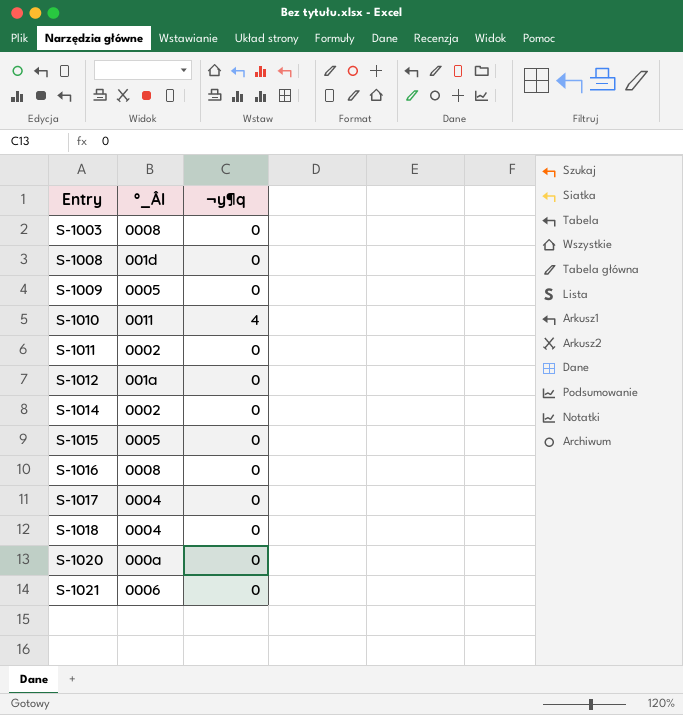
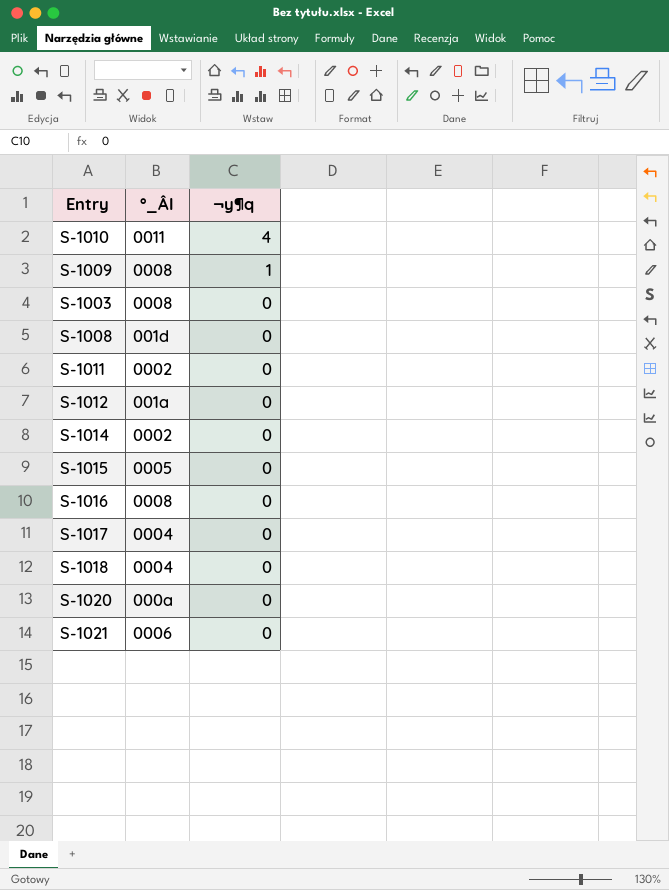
row order: Entry ascending -> ¬y¶q descending
S-1009 | °_ÂI: 0005 -> 0008
S-1009 | ¬y¶q: 0 -> 1

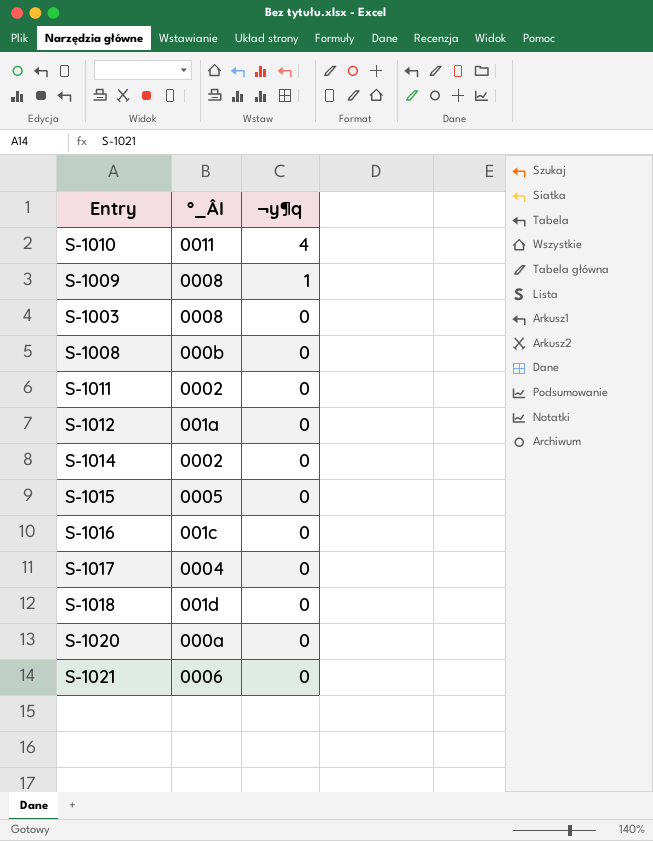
S-1008 | °_ÂI: 001d -> 000b
S-1016 | °_ÂI: 0008 -> 001c
S-1018 | °_ÂI: 0004 -> 001d

